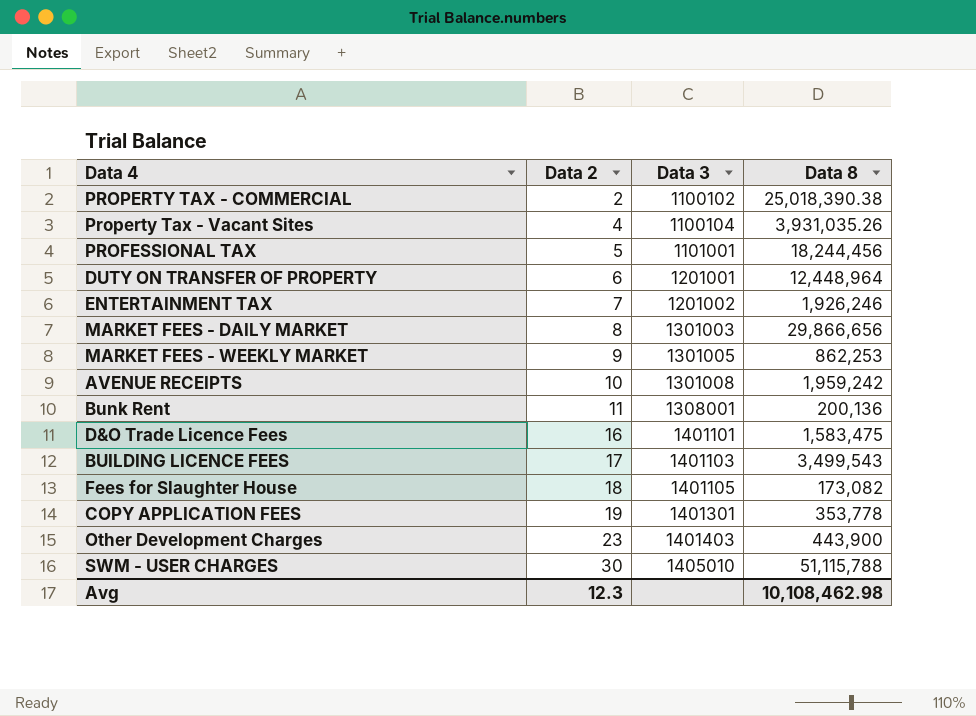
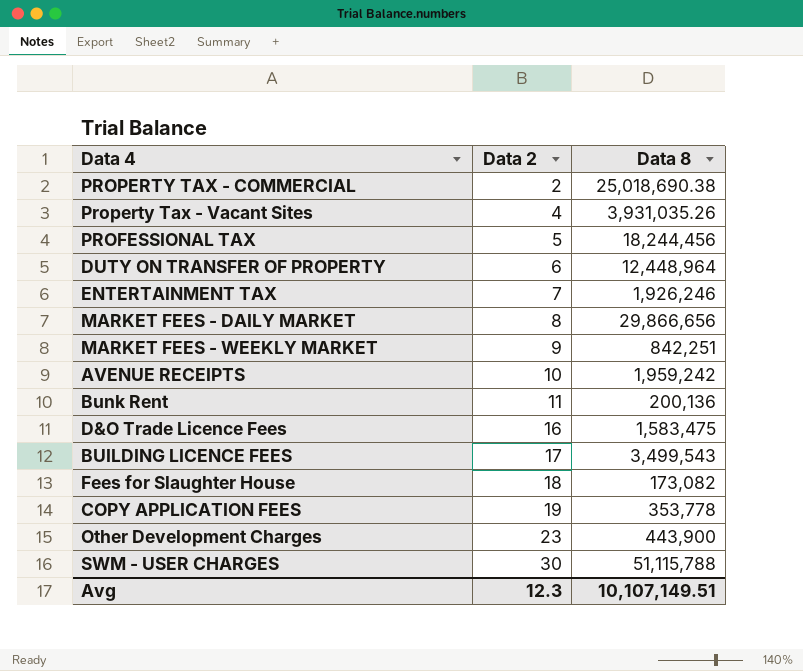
column Data 3 | position: 3 -> none
PROPERTY TAX - COMMERCIAL | Data 8: 25,018,390.38 -> 25,018,690.38
MARKET FEES - WEEKLY MARKET | Data 8: 862,253 -> 842,251
Avg | Data 8: 10,108,462.98 -> 10,107,149.51

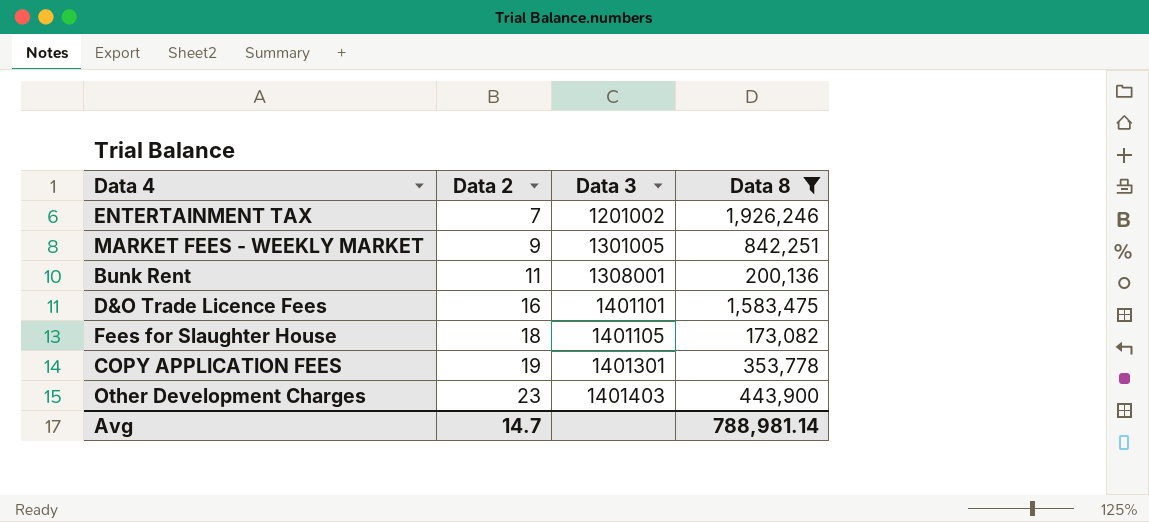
filter: none -> Data 8 <= 1,926,246
column Data 3 | position: none -> 3
Avg | Data 2: 12.3 -> 14.7
Avg | Data 8: 10,107,149.51 -> 788,981.14

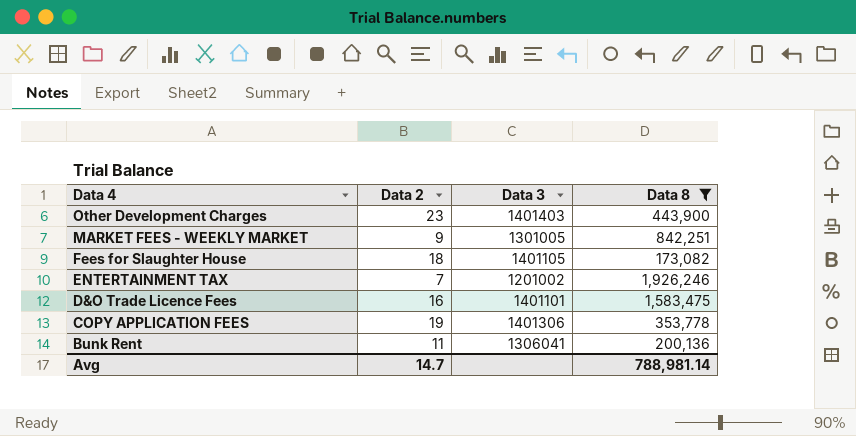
row order: Data 2 ascending -> Data 4 descending
COPY APPLICATION FEES | Data 3: 1401301 -> 1401306
Bunk Rent | Data 3: 1308001 -> 1306041

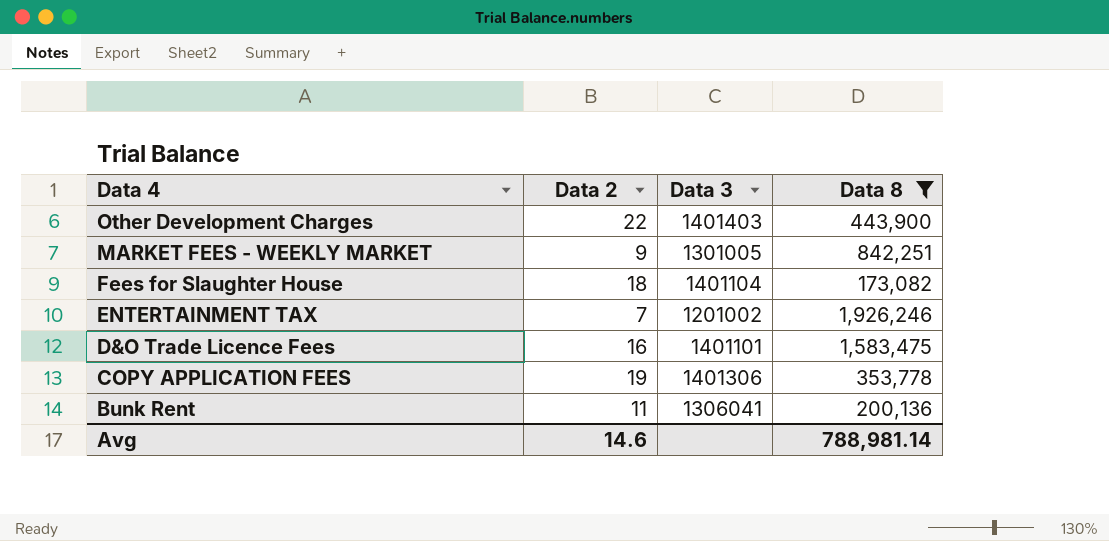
Other Development Charges | Data 2: 23 -> 22
Fees for Slaughter House | Data 3: 1401105 -> 1401104
Avg | Data 2: 14.7 -> 14.6

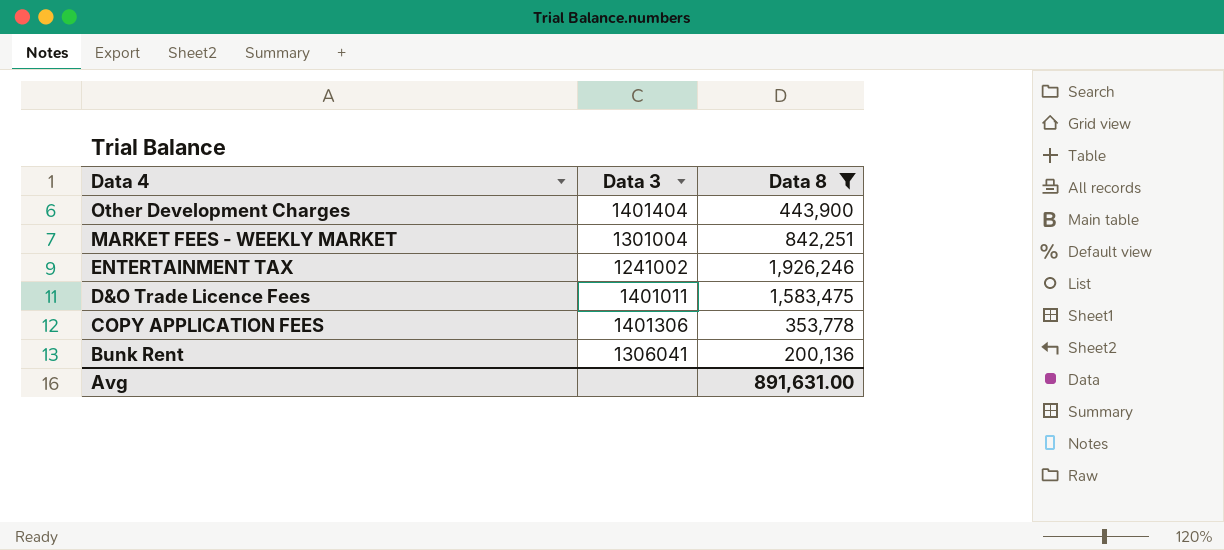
column Data 2 | position: 2 -> none
row Fees for Slaughter House: 18 | 1401104 | 173,082 -> none
Other Development Charges | Data 3: 1401403 -> 1401404
MARKET FEES - WEEKLY MARKET | Data 3: 1301005 -> 1301004
ENTERTAINMENT TAX | Data 3: 1201002 -> 1241002
D&O Trade Licence Fees | Data 3: 1401101 -> 1401011
Avg | Data 8: 788,981.14 -> 891,631.00

